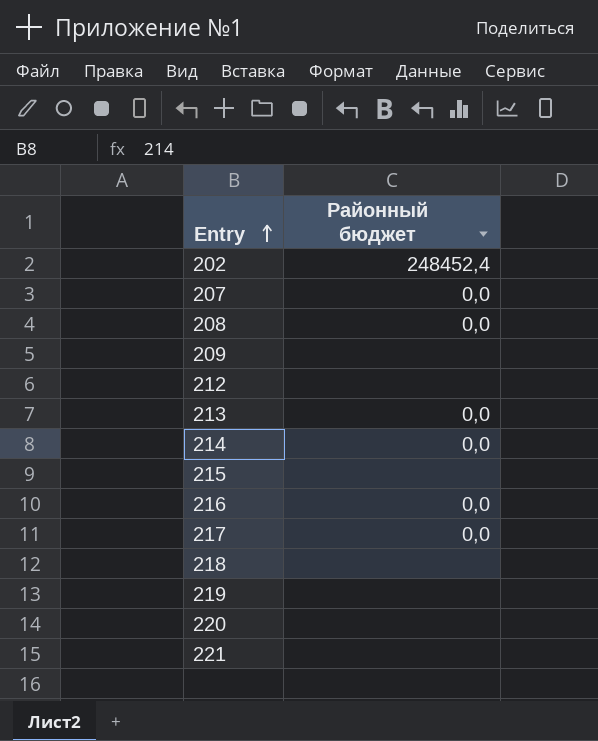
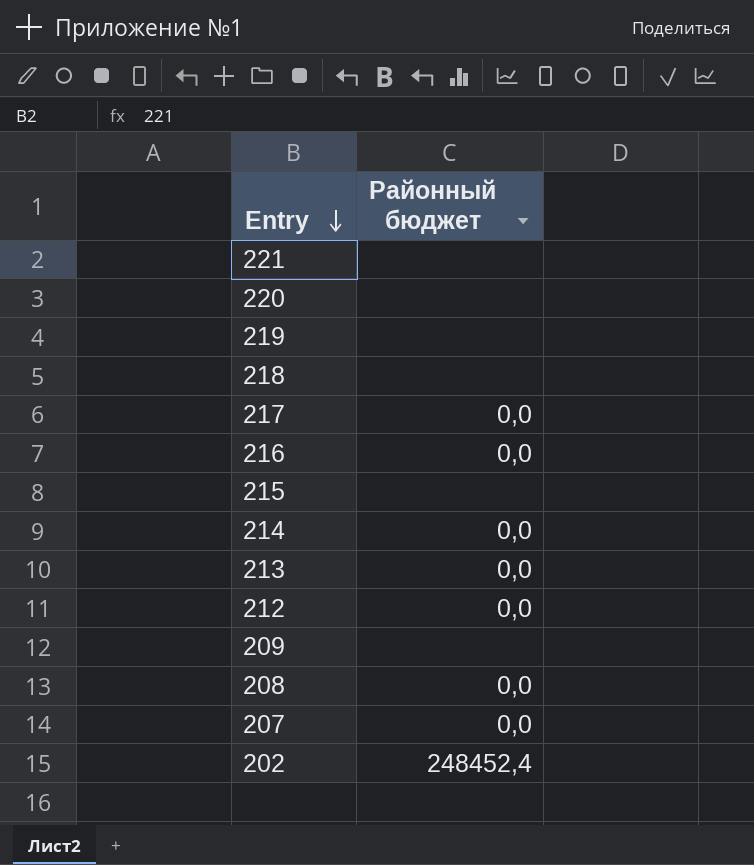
row order: Entry ascending -> Entry descending
212 | Районный бюджет: none -> 0,0

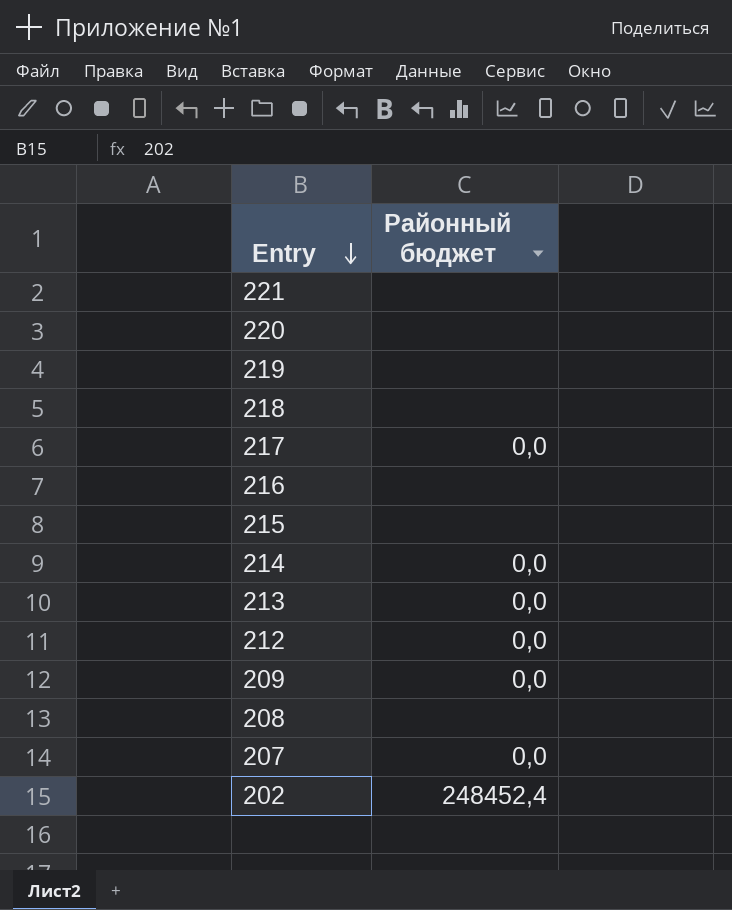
216 | Районный бюджет: 0,0 -> none
209 | Районный бюджет: none -> 0,0
208 | Районный бюджет: 0,0 -> none

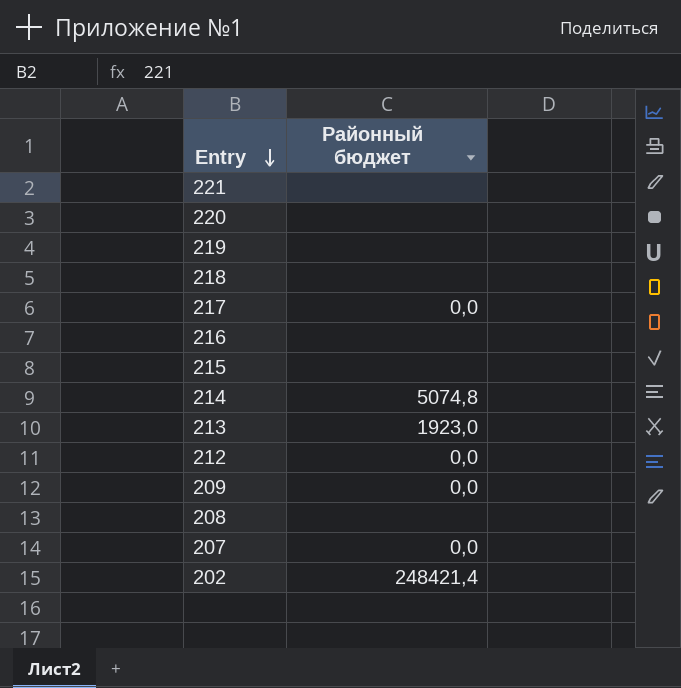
214 | Районный бюджет: 0,0 -> 5074,8
213 | Районный бюджет: 0,0 -> 1923,0
202 | Районный бюджет: 248452,4 -> 248421,4

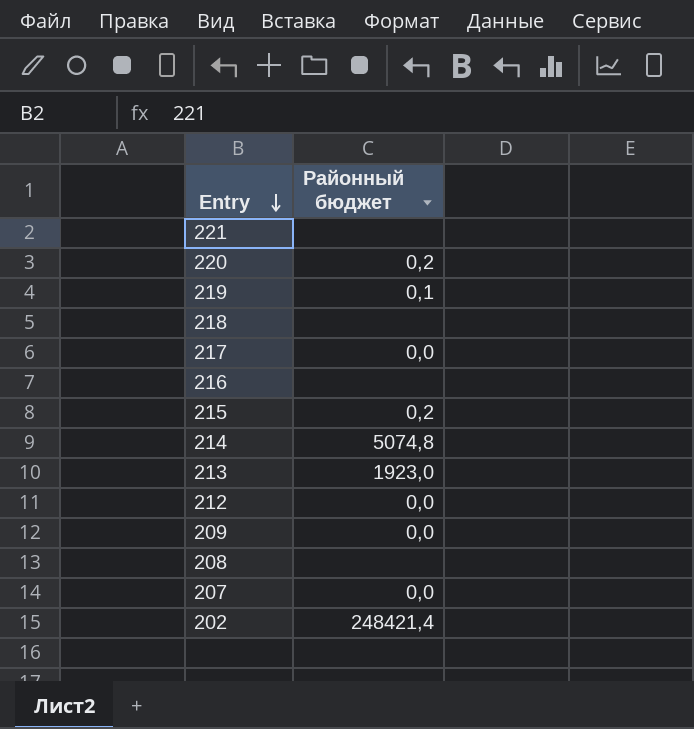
220 | Районный бюджет: none -> 0,2
219 | Районный бюджет: none -> 0,1
215 | Районный бюджет: none -> 0,2

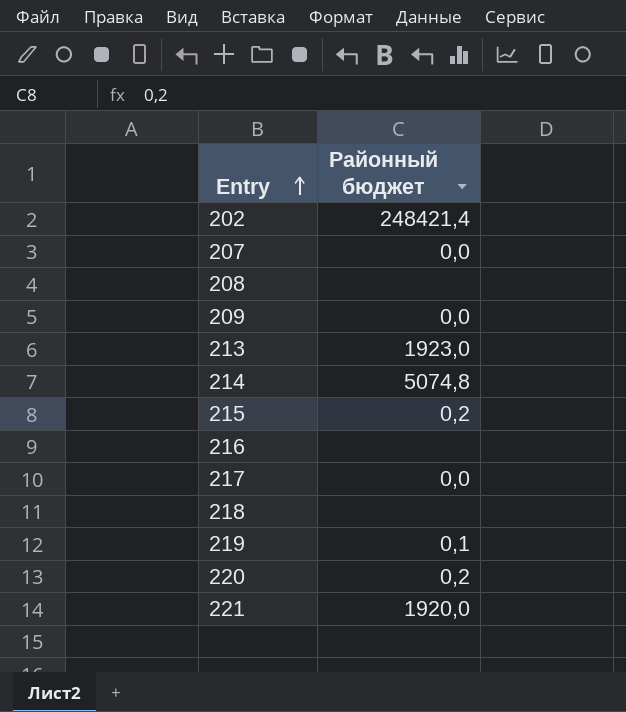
row order: Entry descending -> Entry ascending
row 212: 0,0 -> none
221 | Районный бюджет: none -> 1920,0

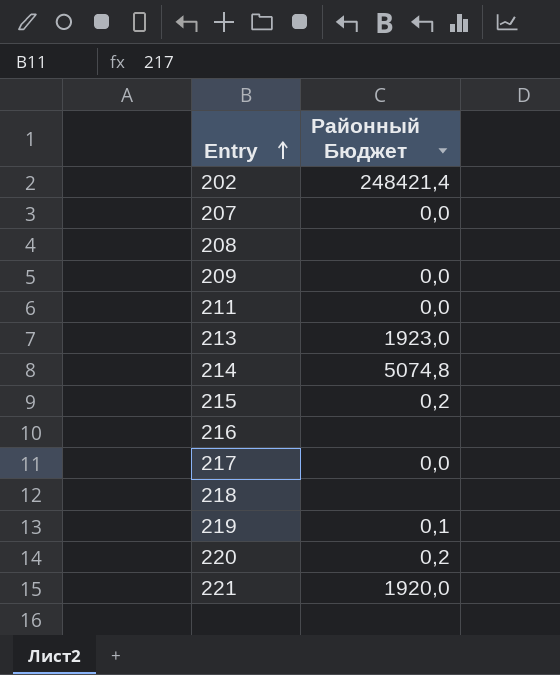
column name: Районный бюджет -> Районный Бюджет
row 211: none -> 0,0

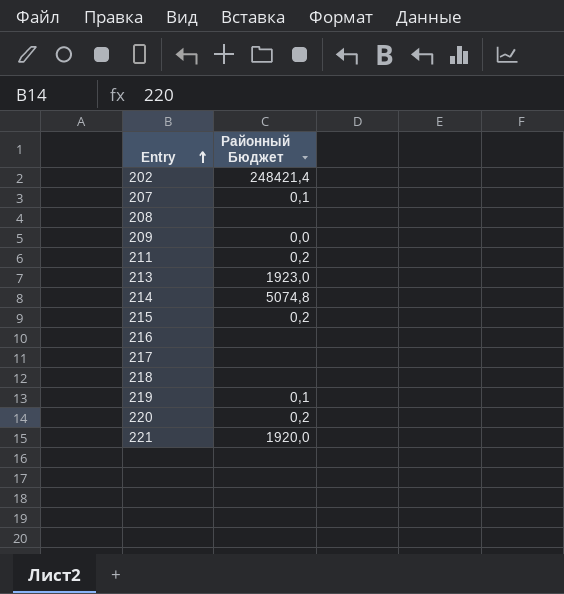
207 | Районный Бюджет: 0,0 -> 0,1
211 | Районный Бюджет: 0,0 -> 0,2
217 | Районный Бюджет: 0,0 -> none

